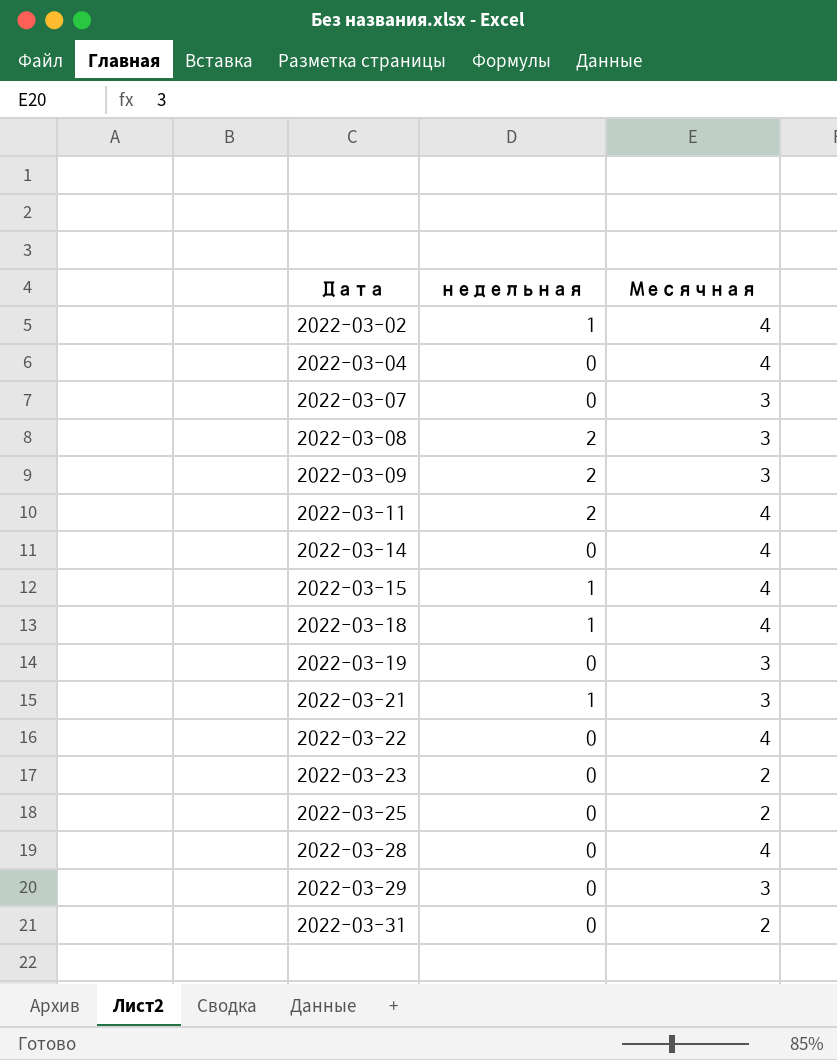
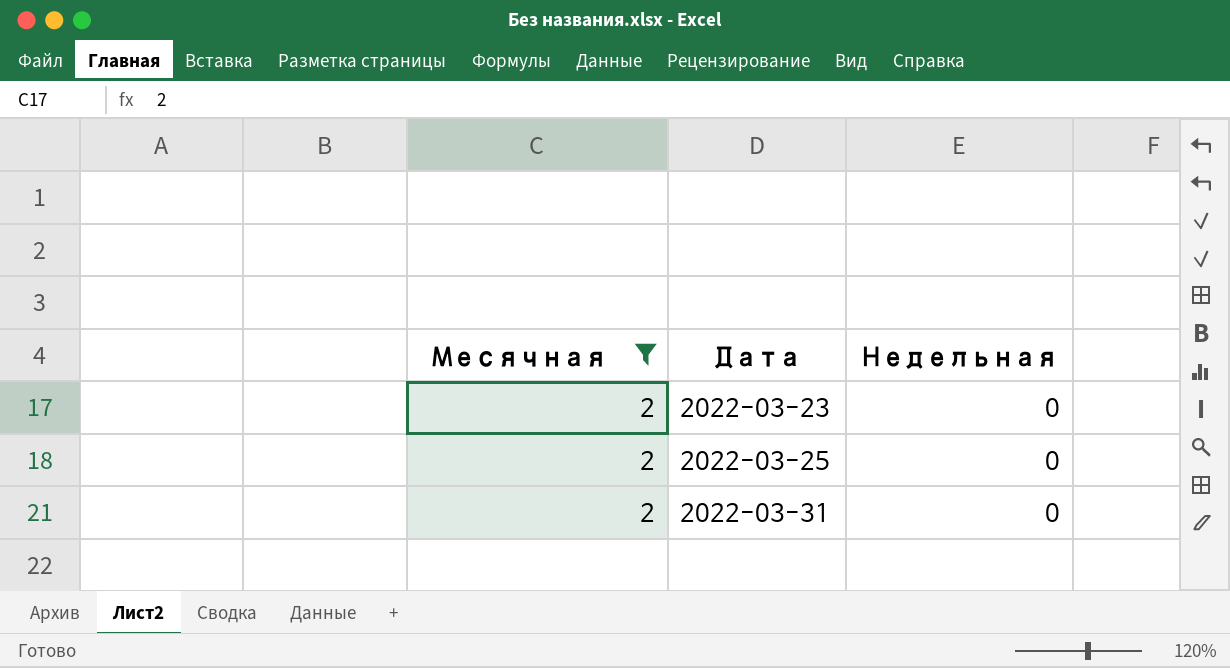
filter: none -> Месячная = 2
column Месячная | position: 3 -> 1
column name: недельная -> Недельная

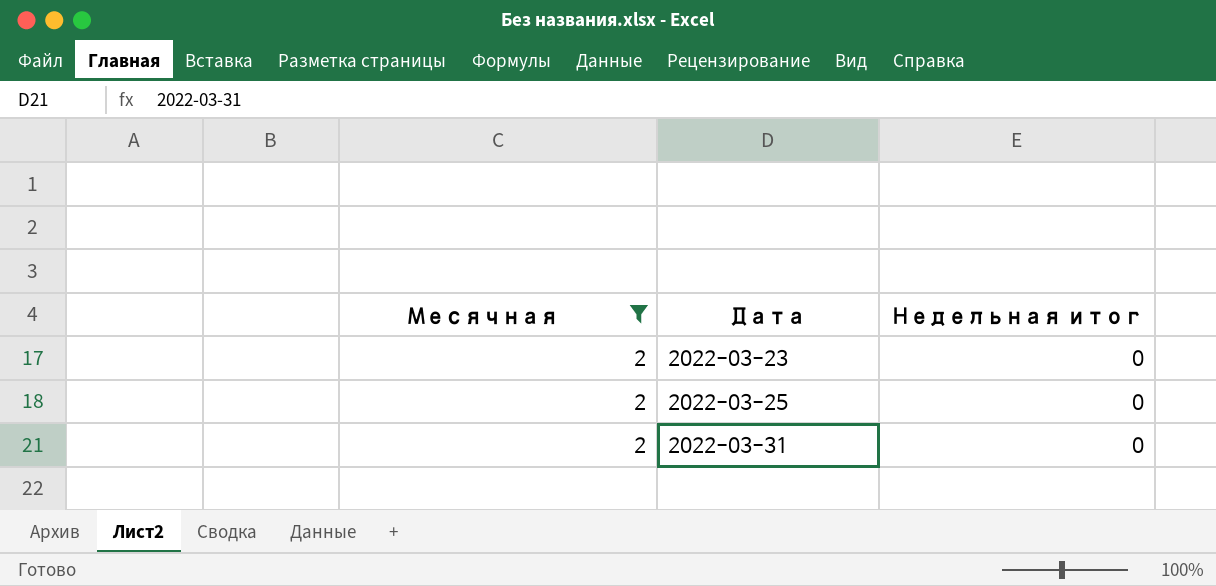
column name: Недельная -> Недельная итог

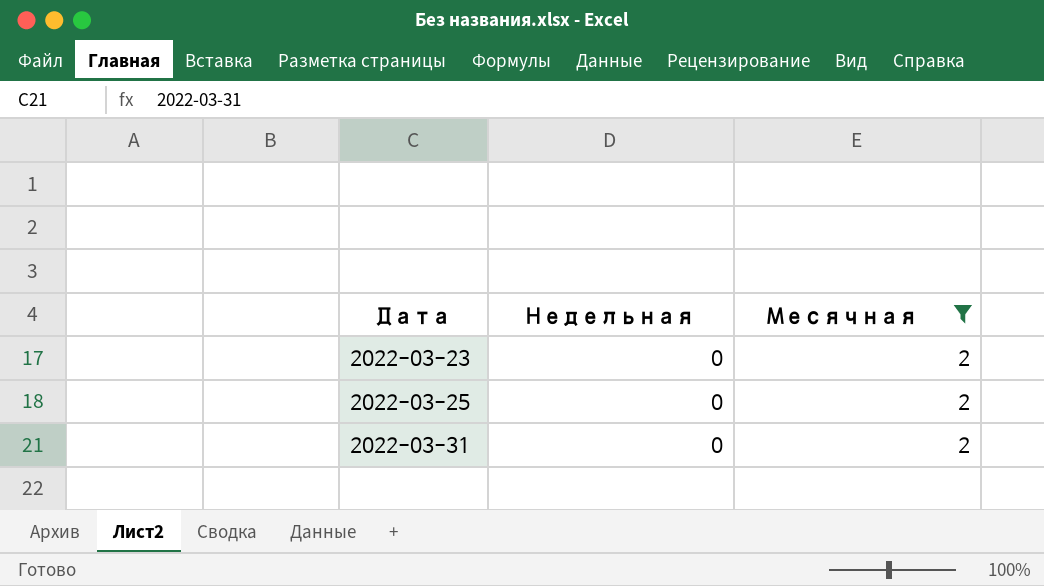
column name: Недельная итог -> Недельная
column Месячная | position: 1 -> 3

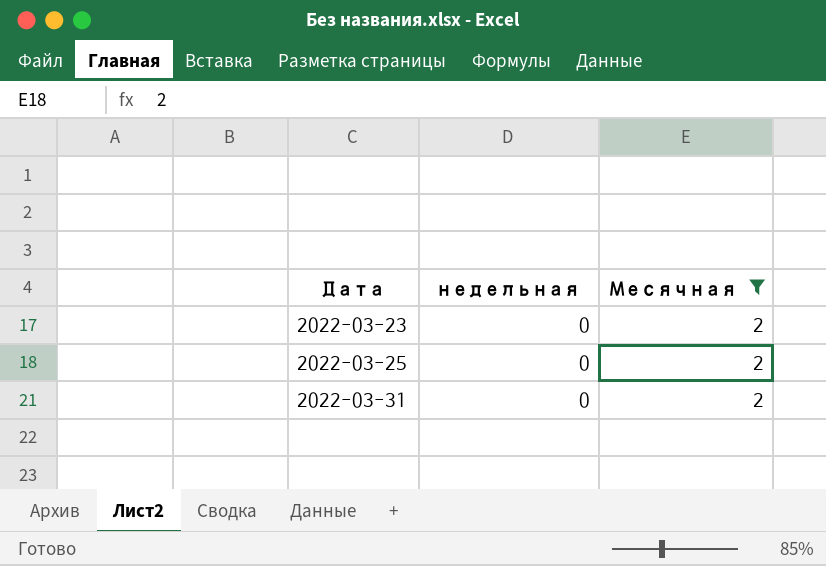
column name: Недельная -> недельная

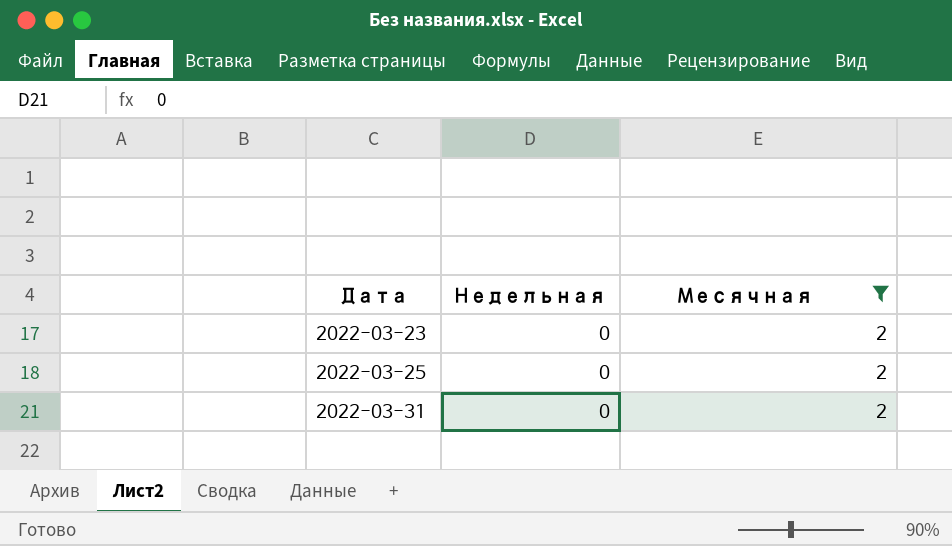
column name: недельная -> Недельная

